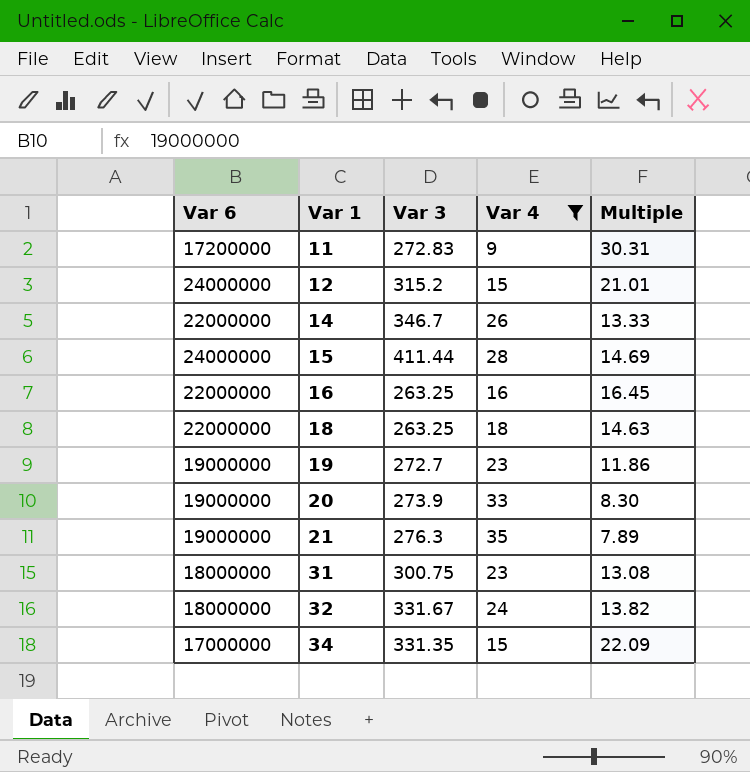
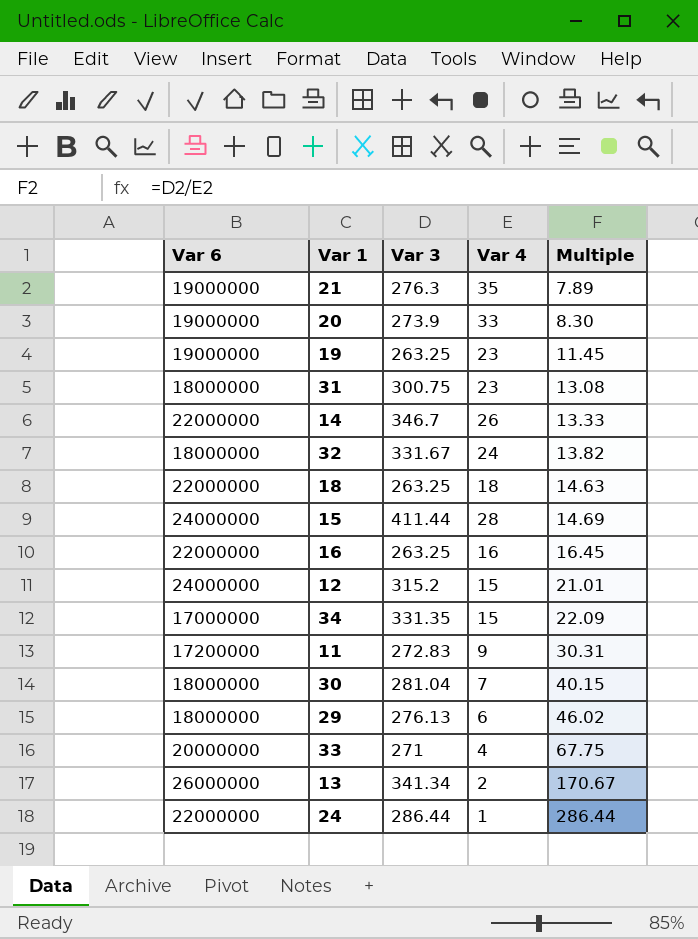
filter: Var 4 >= 9 -> none
row order: Var 1 ascending -> Multiple ascending
19 | Var 3: 272.7 -> 263.25
19 | Multiple: 11.86 -> 11.45

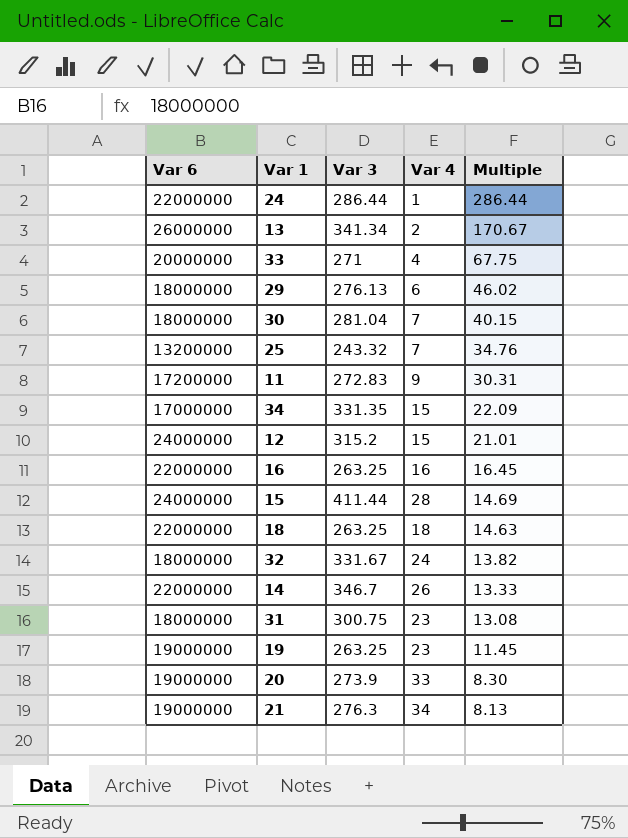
row order: Multiple ascending -> Multiple descending
row 25: none -> 13200000 | 243.32 | 7 | 34.76
21 | Var 4: 35 -> 34
21 | Multiple: 7.89 -> 8.13

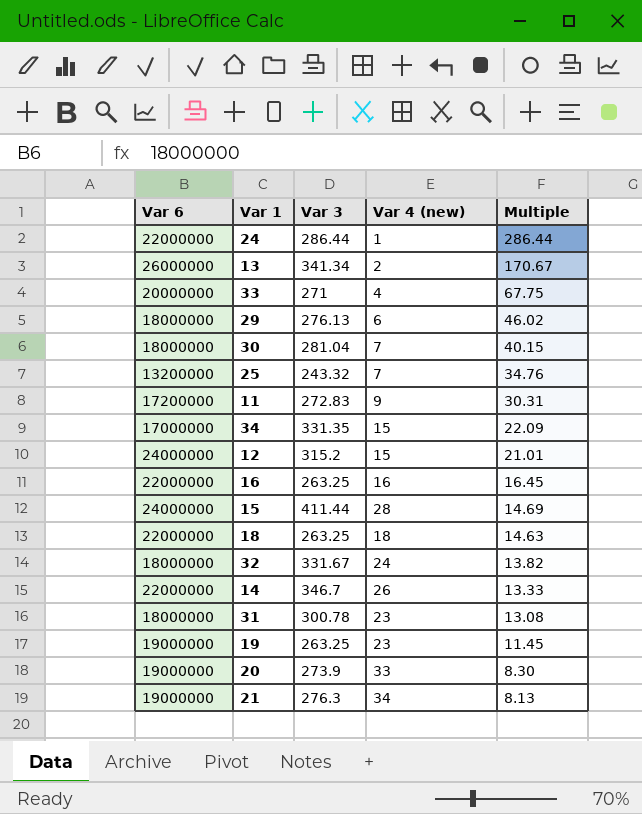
column name: Var 4 -> Var 4 (new)
31 | Var 3: 300.75 -> 300.78

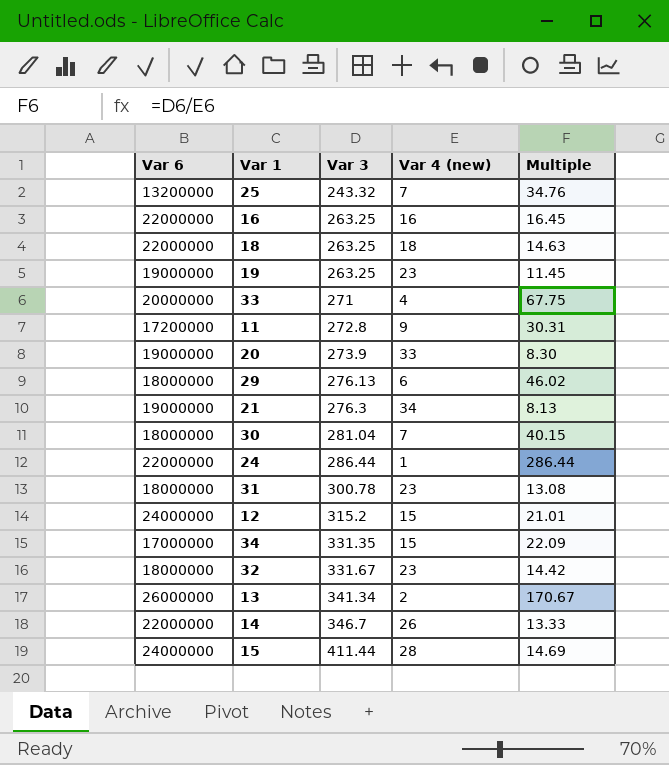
row order: Multiple descending -> Var 3 ascending
11 | Var 3: 272.83 -> 272.8
32 | Var 4 (new): 24 -> 23
32 | Multiple: 13.82 -> 14.42

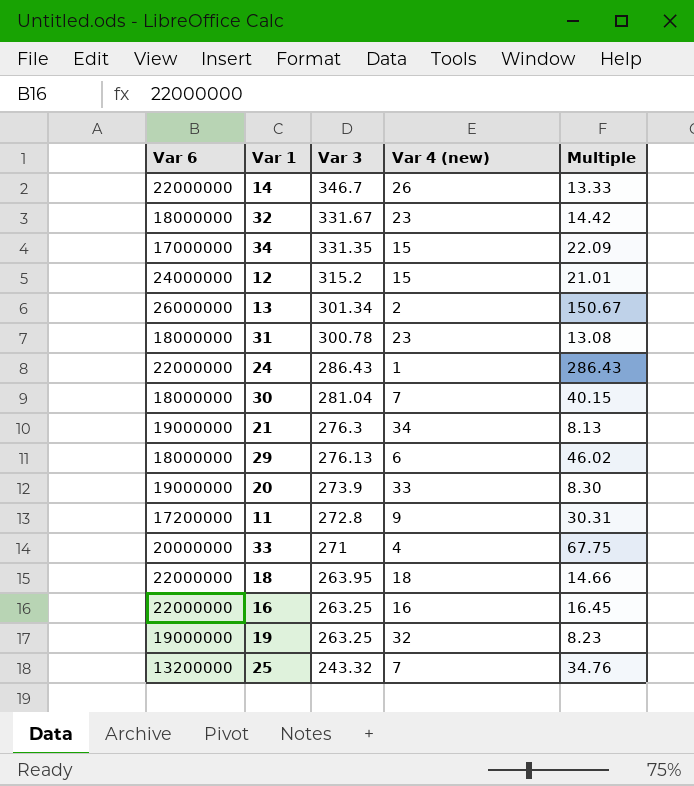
row order: Var 3 ascending -> Var 3 descending
row 15: 24000000 | 411.44 | 28 | 14.69 -> none
13 | Var 3: 341.34 -> 301.34
13 | Multiple: 170.67 -> 150.67
24 | Var 3: 286.44 -> 286.43
24 | Multiple: 286.44 -> 286.43
18 | Var 3: 263.25 -> 263.95
18 | Multiple: 14.63 -> 14.66
19 | Var 4 (new): 23 -> 32
19 | Multiple: 11.45 -> 8.23

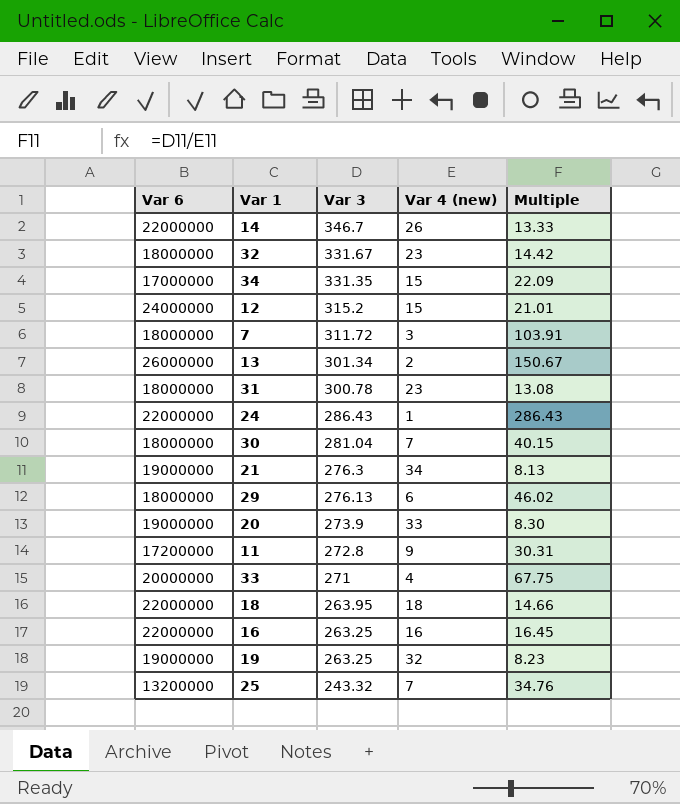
row 7: none -> 18000000 | 311.72 | 3 | 103.91

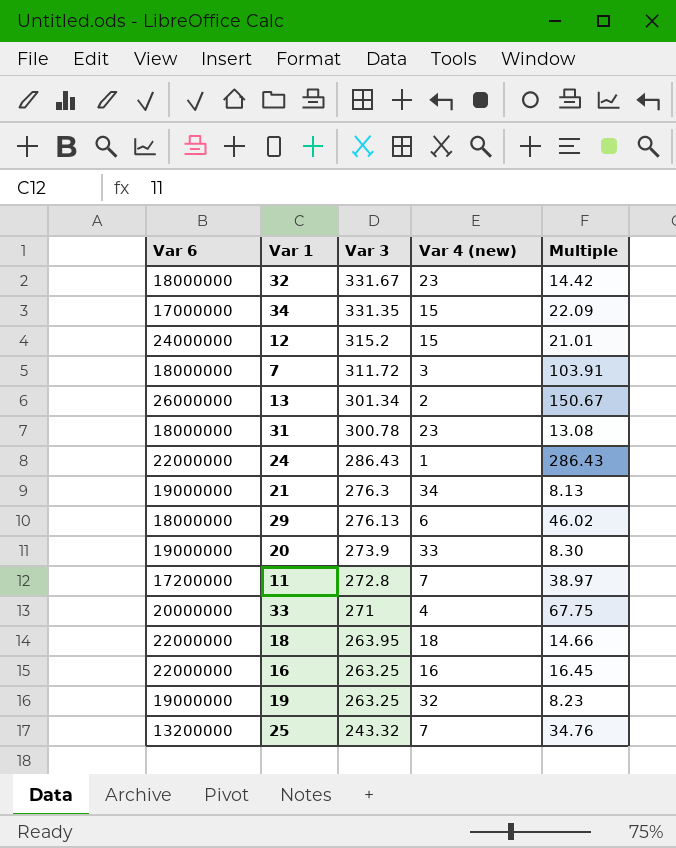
row 14: 22000000 | 346.7 | 26 | 13.33 -> none
row 30: 18000000 | 281.04 | 7 | 40.15 -> none
11 | Var 4 (new): 9 -> 7
11 | Multiple: 30.31 -> 38.97

